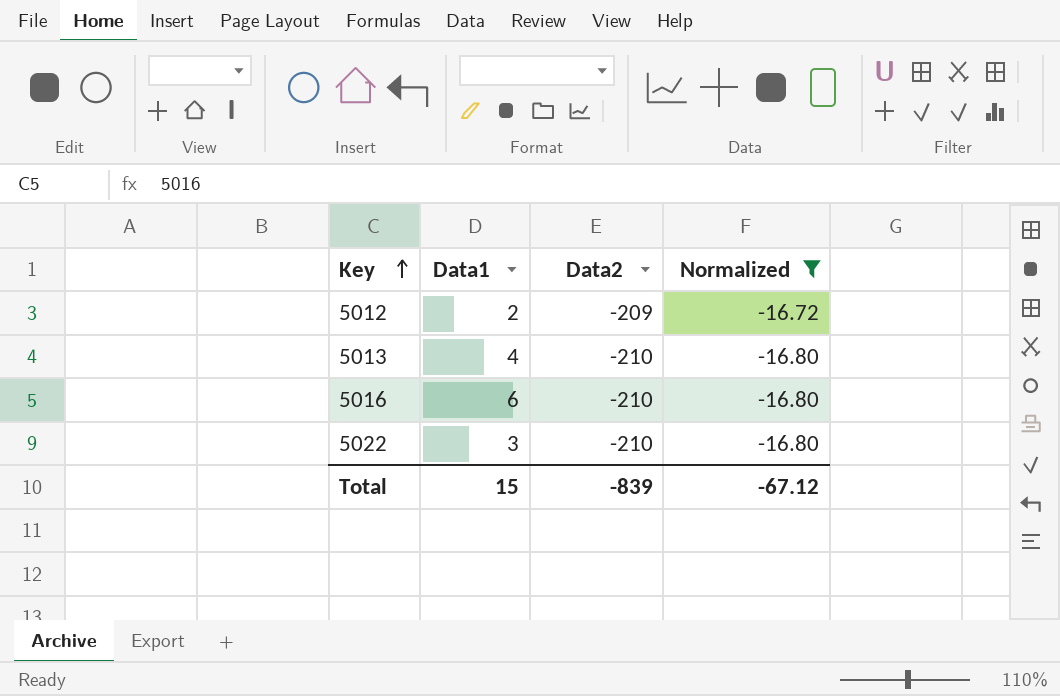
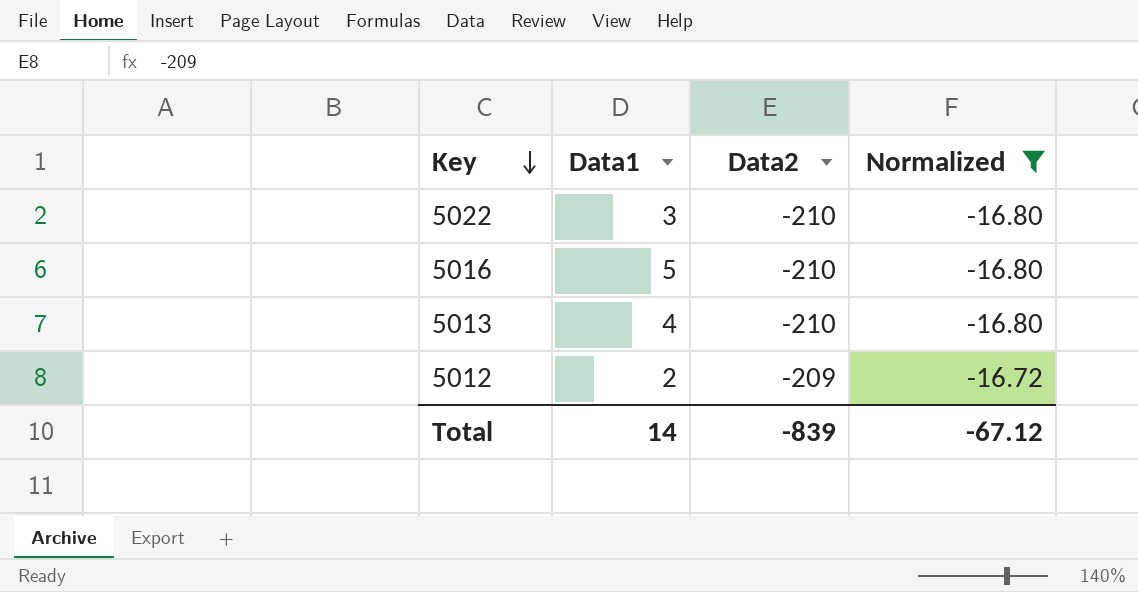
row order: Key ascending -> Key descending
5016 | Data1: 6 -> 5
Total | Data1: 15 -> 14

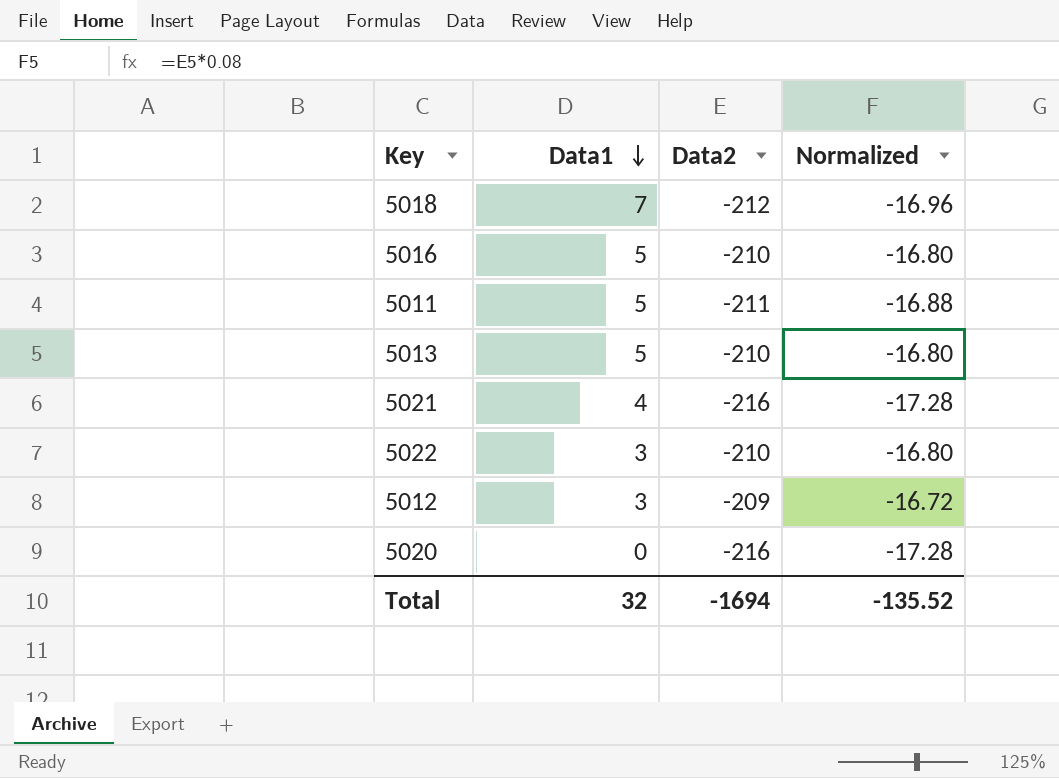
filter: Normalized >= -16.80 -> none
row order: Key descending -> Data1 descending
5013 | Data1: 4 -> 5
5012 | Data1: 2 -> 3
Total | Data1: 14 -> 32
Total | Data2: -839 -> -1694
Total | Normalized: -67.12 -> -135.52

